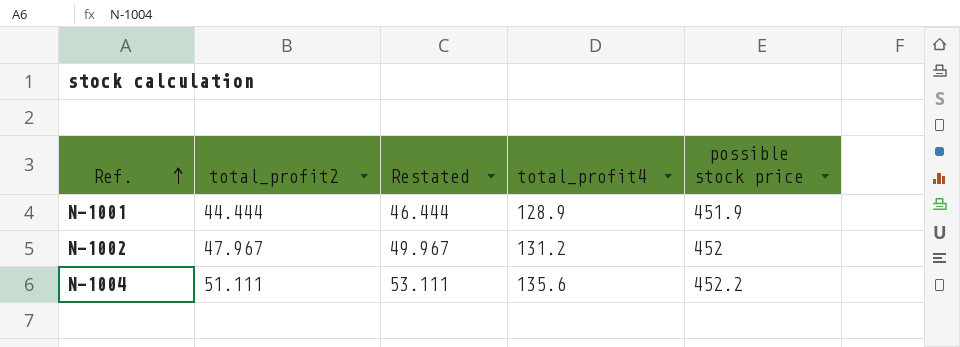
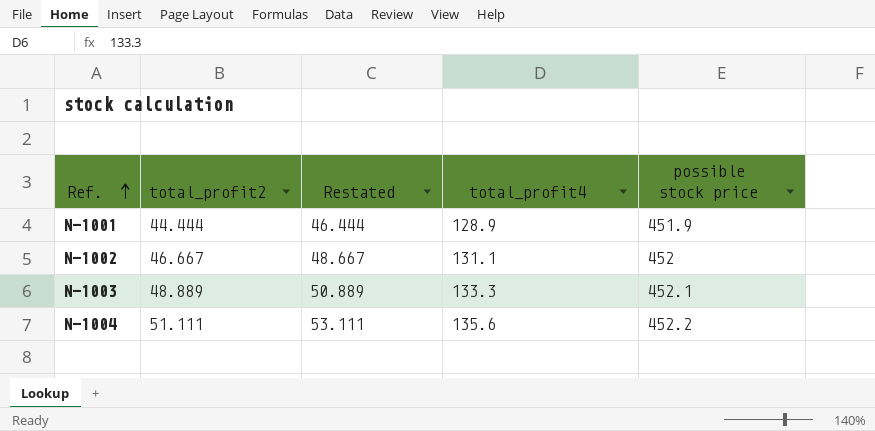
N-1002 | total_profit2: 47.967 -> 46.667
N-1002 | Restated: 49.967 -> 48.667
N-1002 | total_profit4: 131.2 -> 131.1
row N-1003: none -> 48.889 | 50.889 | 133.3 | 452.1

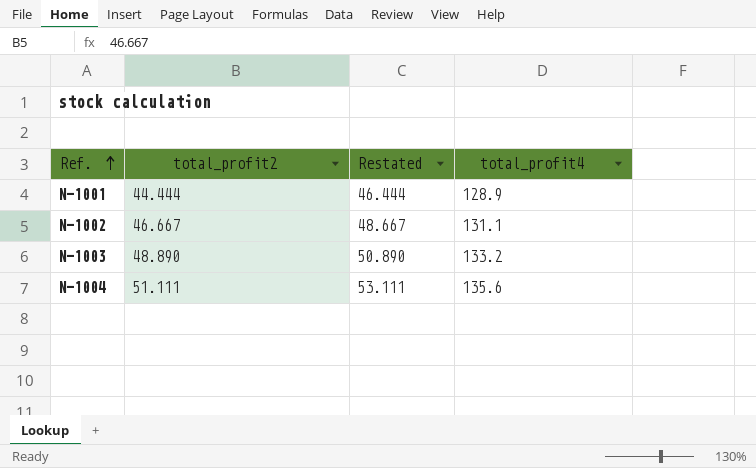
column possible stock price | position: 5 -> none
N-1003 | total_profit2: 48.889 -> 48.890
N-1003 | Restated: 50.889 -> 50.890
N-1003 | total_profit4: 133.3 -> 133.2

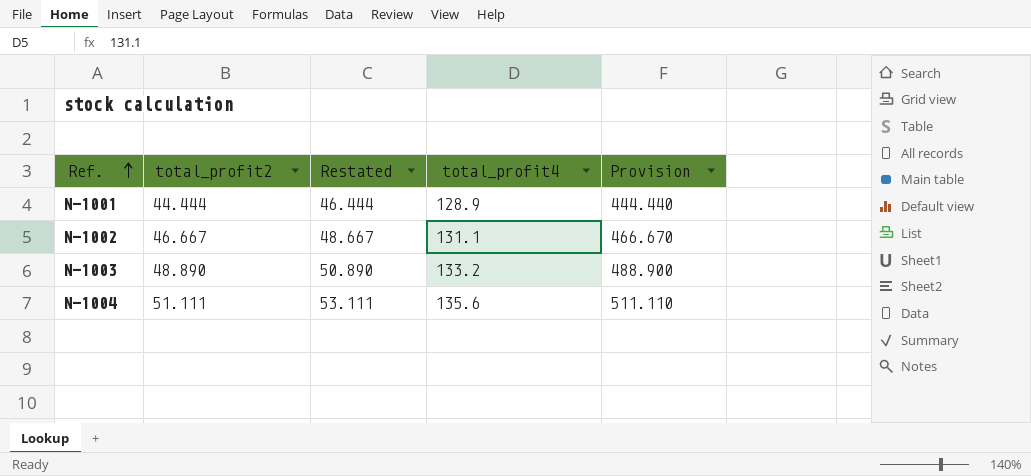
column Provision | formula: none -> [total_profit2] * 10

